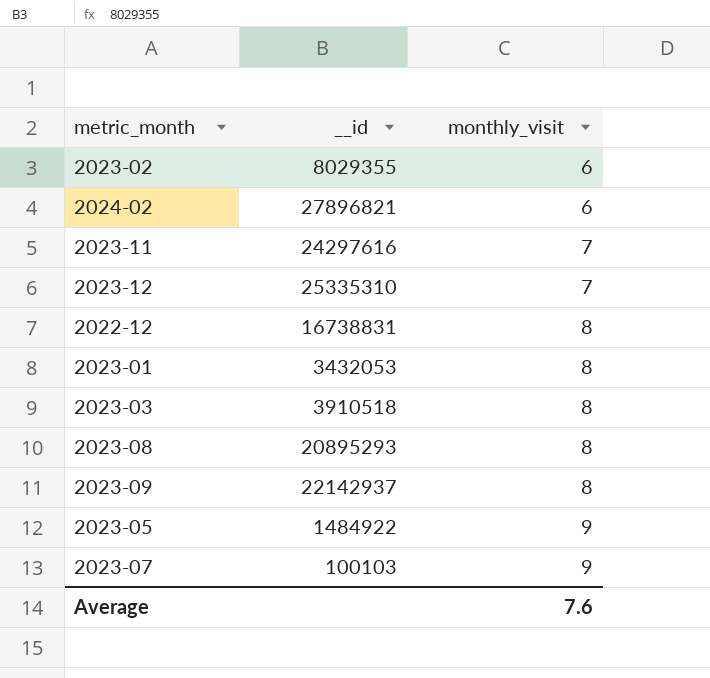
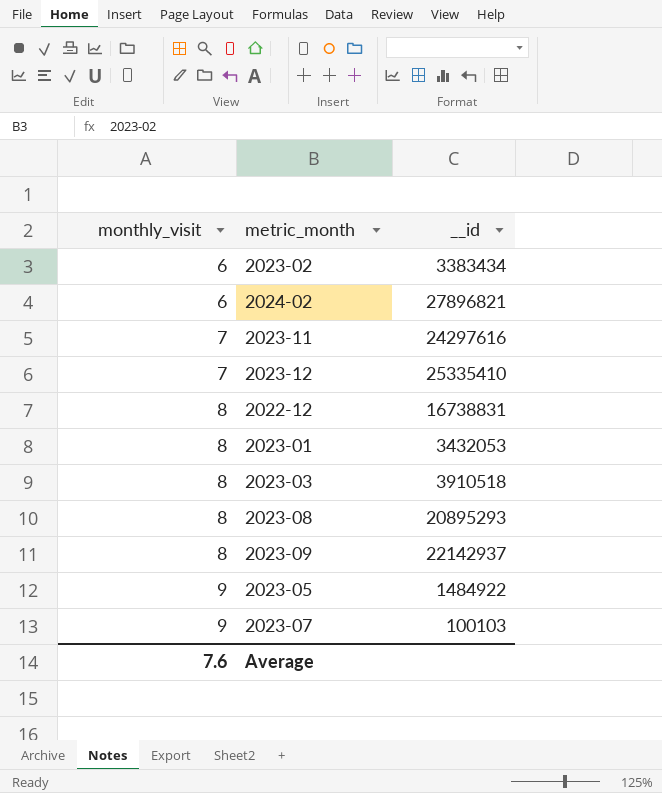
column monthly_visit | position: 3 -> 1
2023-02 | __id: 8029355 -> 3383434
2023-12 | __id: 25335310 -> 25335410

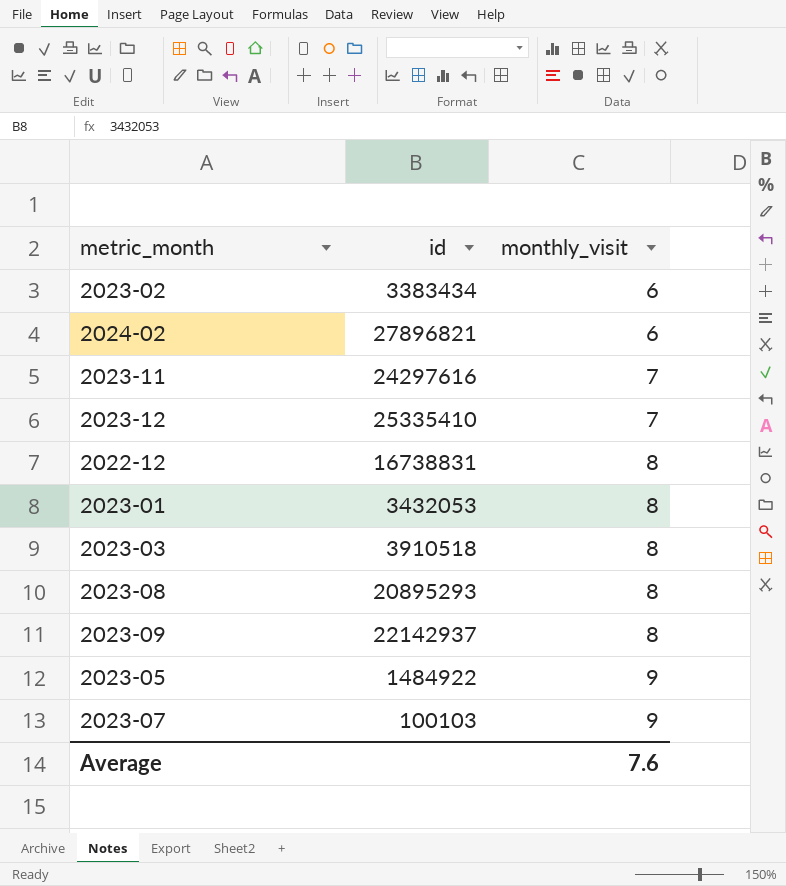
column name: __id -> id
column monthly_visit | position: 1 -> 3

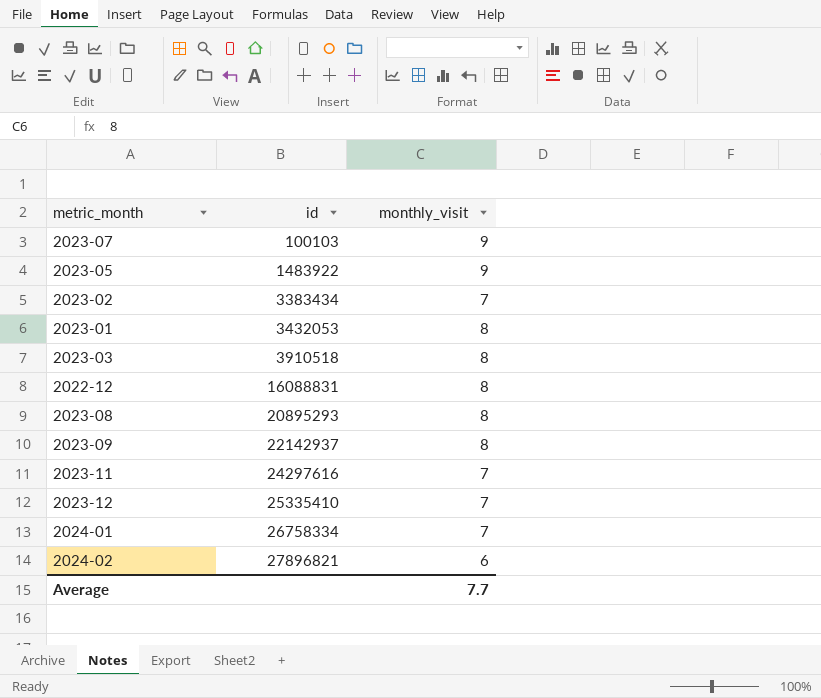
row order: monthly_visit ascending -> id ascending
2023-05 | id: 1484922 -> 1483922
2023-02 | monthly_visit: 6 -> 7
2022-12 | id: 16738831 -> 16088831
row 2024-01: none -> 26758334 | 7
Average | monthly_visit: 7.6 -> 7.7

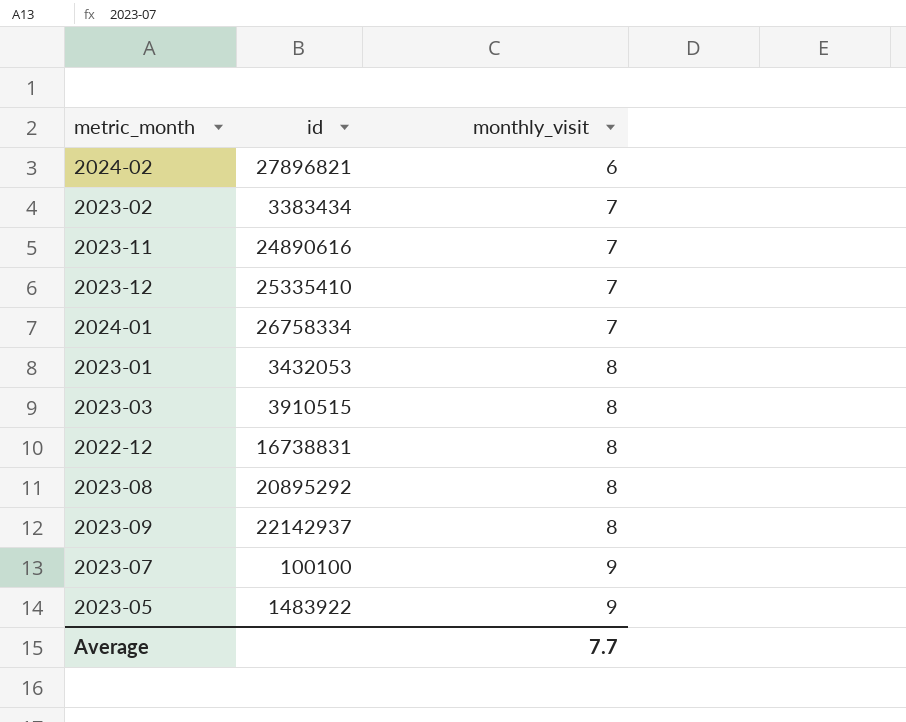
row order: id ascending -> monthly_visit ascending
2023-11 | id: 24297616 -> 24890616
2023-03 | id: 3910518 -> 3910515
2022-12 | id: 16088831 -> 16738831
2023-08 | id: 20895293 -> 20895292
2023-07 | id: 100103 -> 100100

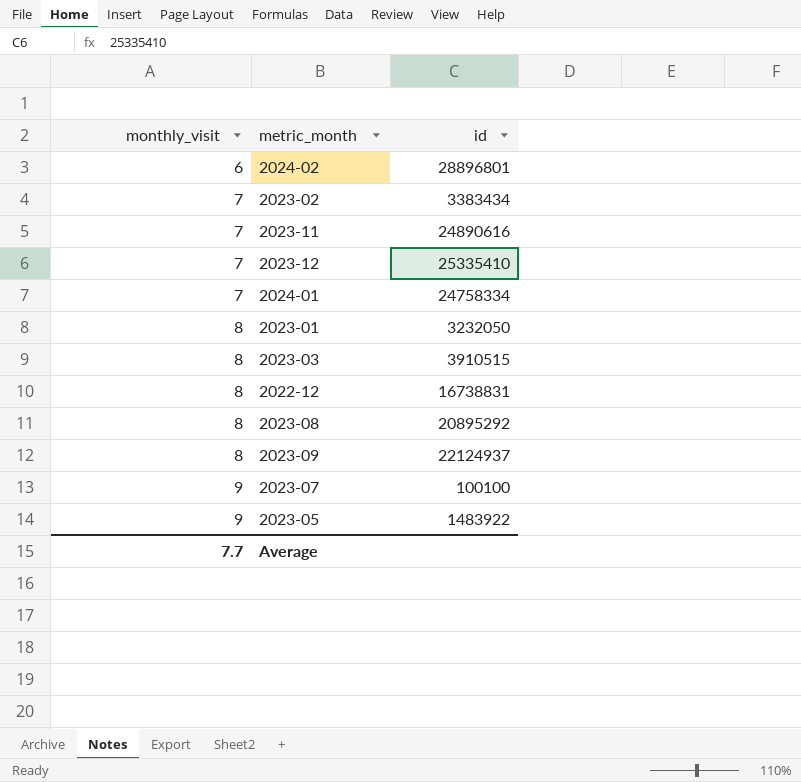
column monthly_visit | position: 3 -> 1
2024-02 | id: 27896821 -> 28896801
2024-01 | id: 26758334 -> 24758334
2023-01 | id: 3432053 -> 3232050
2023-09 | id: 22142937 -> 22124937

